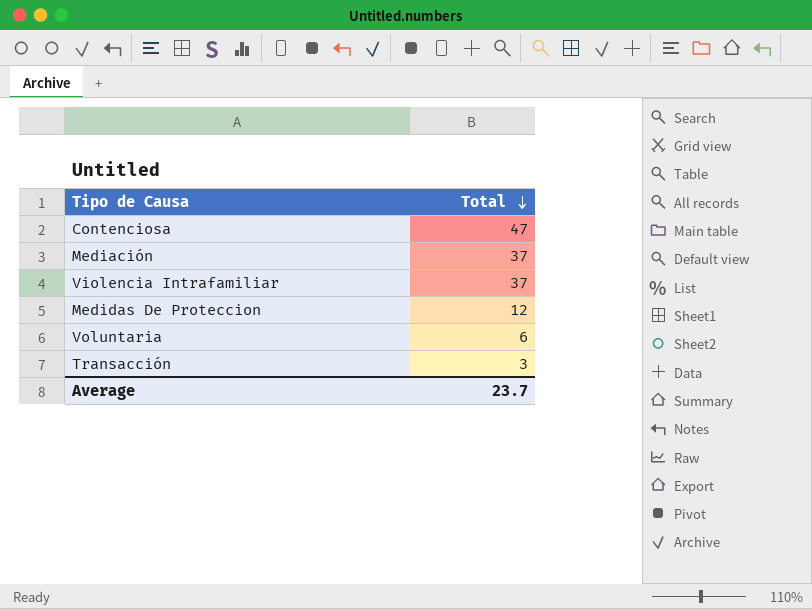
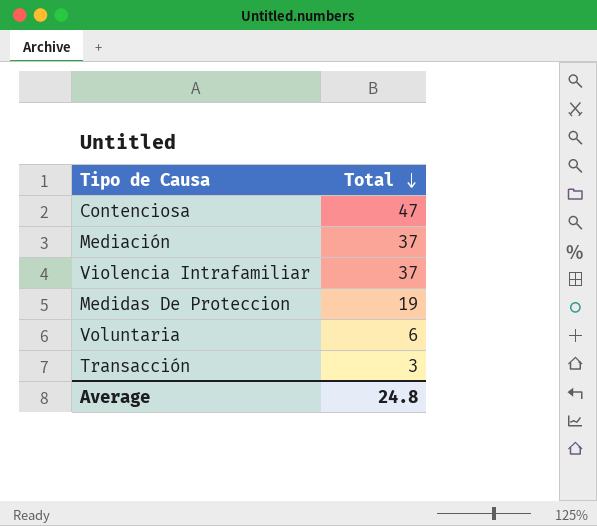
Medidas De Proteccion | Total: 12 -> 19
Average | Total: 23.7 -> 24.8

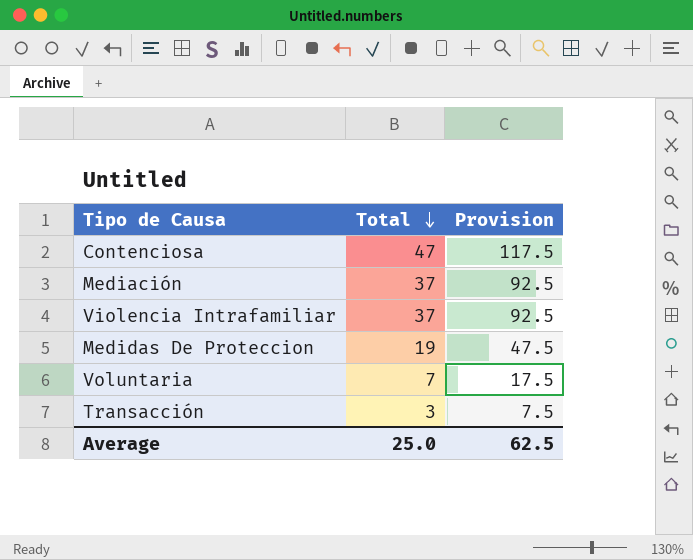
column Provision | formula: none -> [Total] * 2.5
Voluntaria | Total: 6 -> 7
Average | Total: 24.8 -> 25.0

